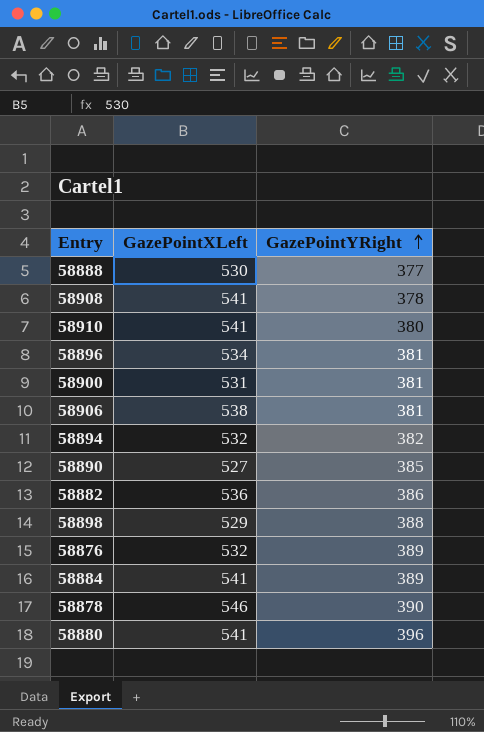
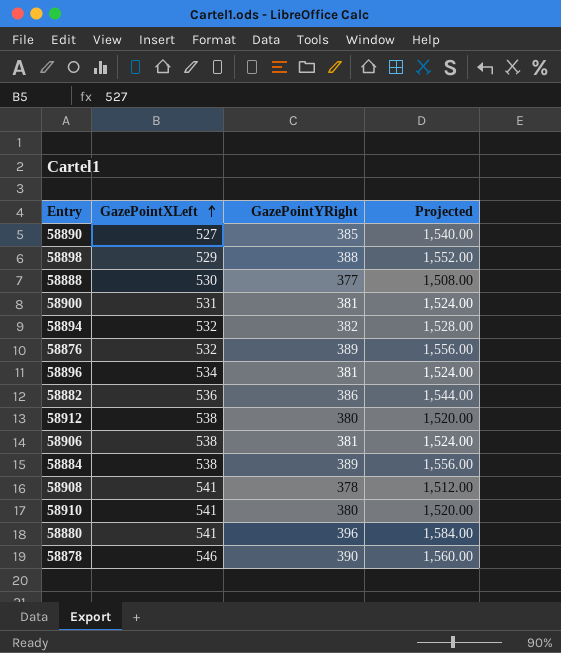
row order: GazePointYRight ascending -> GazePointXLeft ascending
column Projected | formula: none -> [GazePointYRight] * 4
row 58912: none -> 538 | 380 | 1,520.00
58884 | GazePointXLeft: 541 -> 538

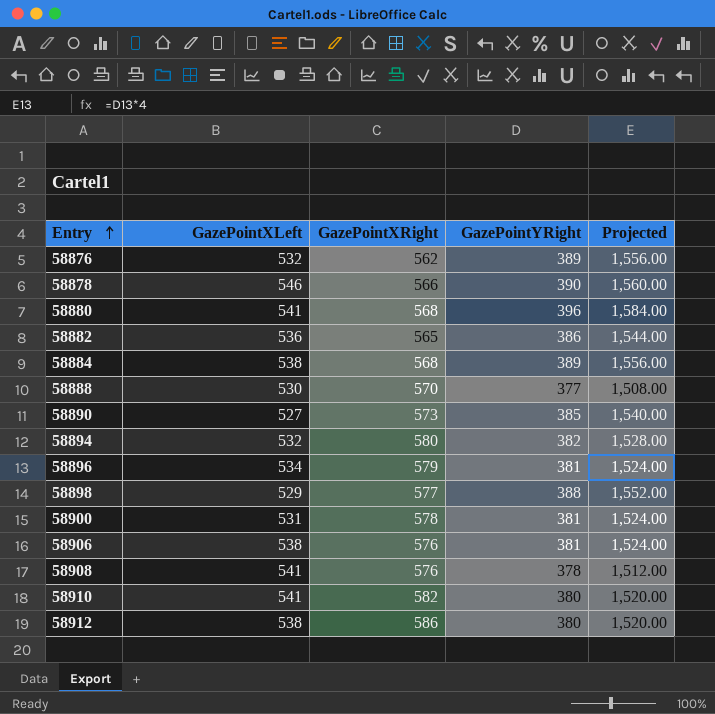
row order: GazePointXLeft ascending -> Entry ascending
column GazePointXRight | position: none -> 3

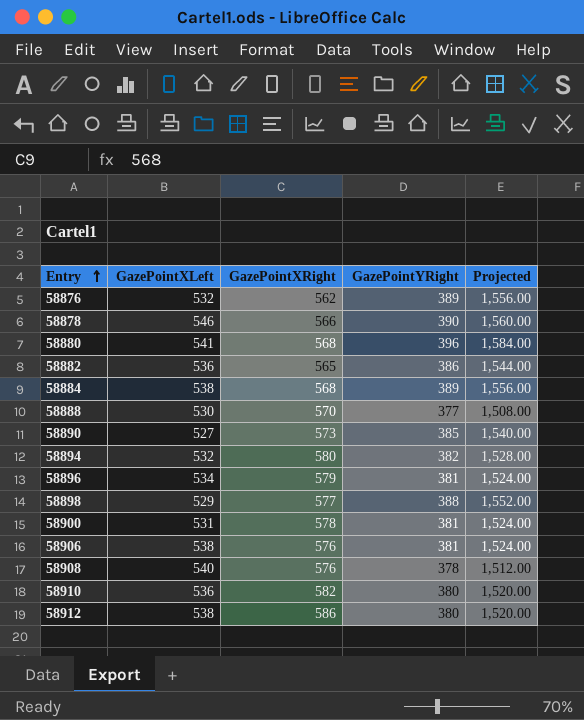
58908 | GazePointXLeft: 541 -> 540
58910 | GazePointXLeft: 541 -> 536

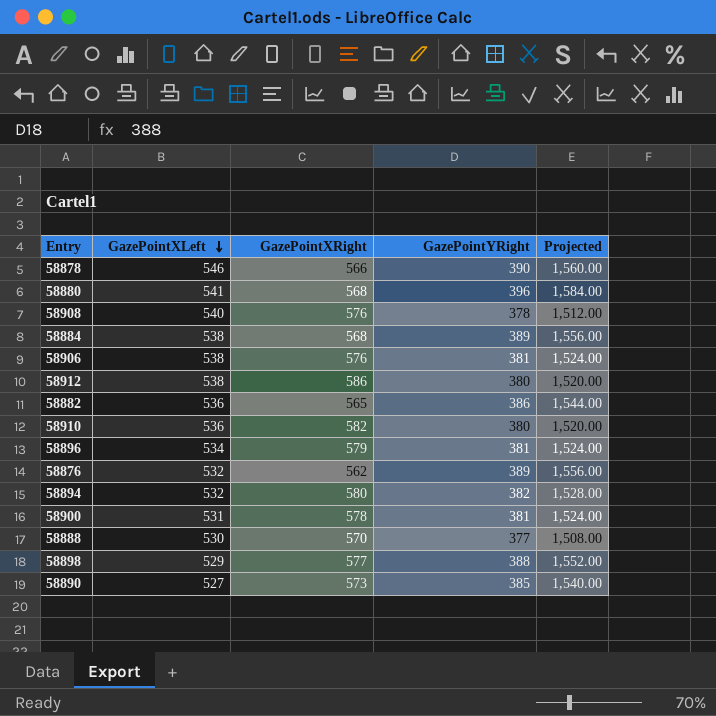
row order: Entry ascending -> GazePointXLeft descending

